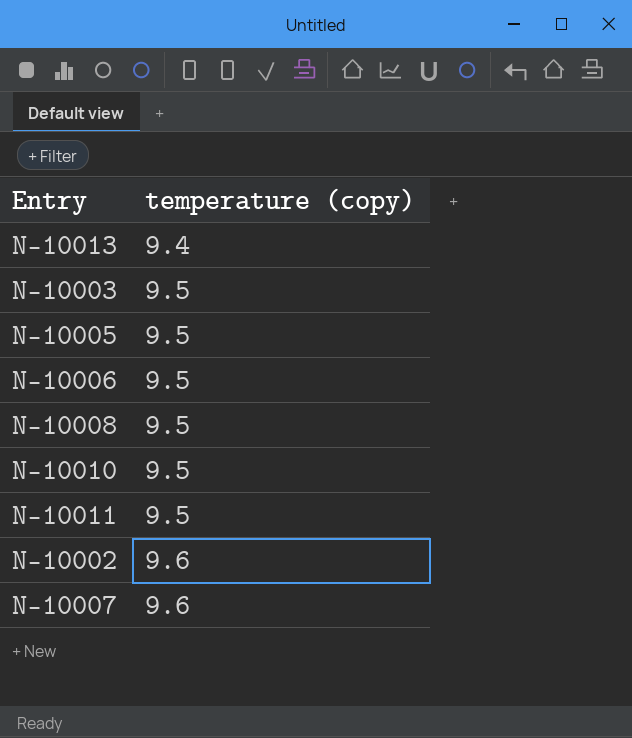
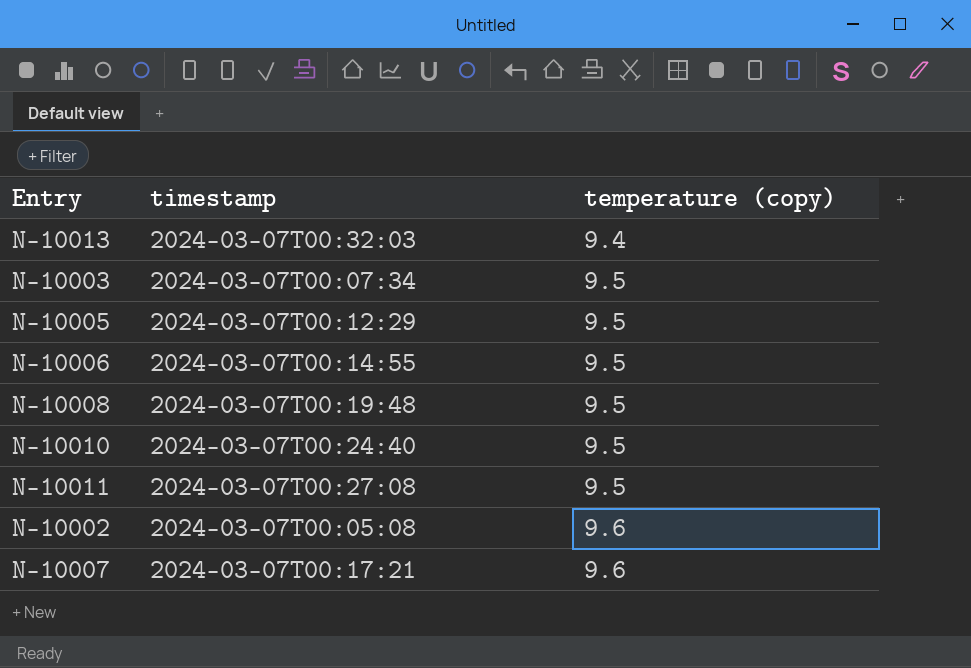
column timestamp | position: none -> 2

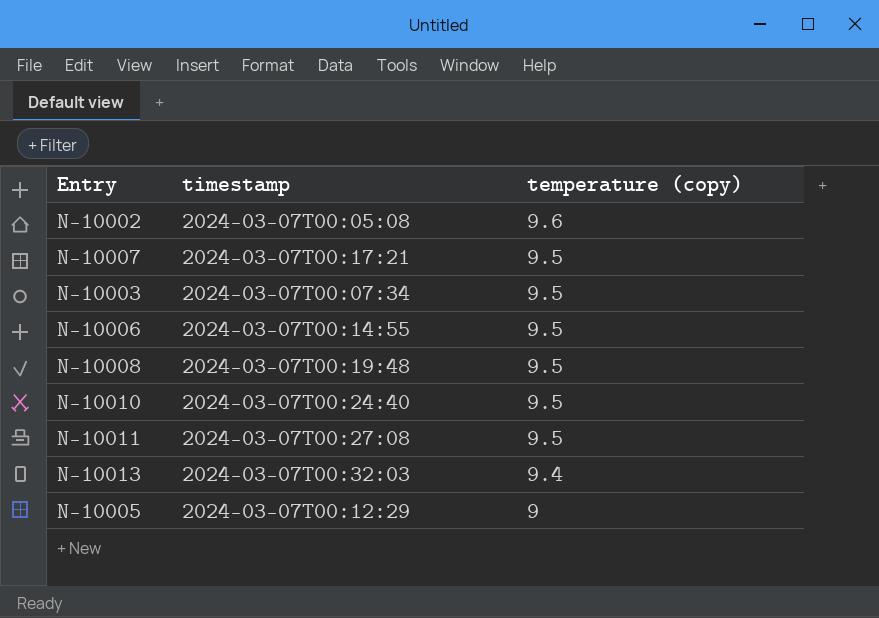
row order: temperature (copy) ascending -> temperature (copy) descending
N-10007 | temperature (copy): 9.6 -> 9.5
N-10005 | temperature (copy): 9.5 -> 9

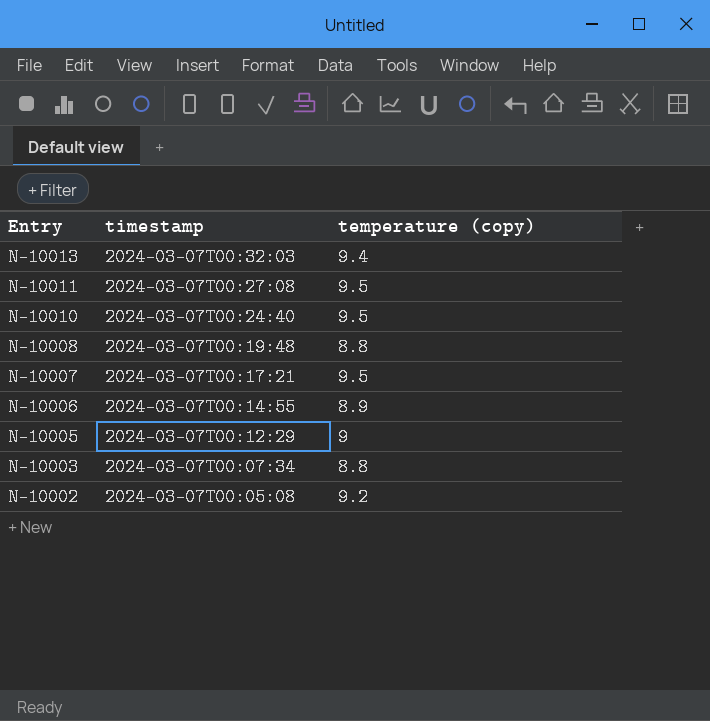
row order: temperature (copy) descending -> Entry descending
N-10008 | temperature (copy): 9.5 -> 8.8
N-10006 | temperature (copy): 9.5 -> 8.9
N-10003 | temperature (copy): 9.5 -> 8.8
N-10002 | temperature (copy): 9.6 -> 9.2

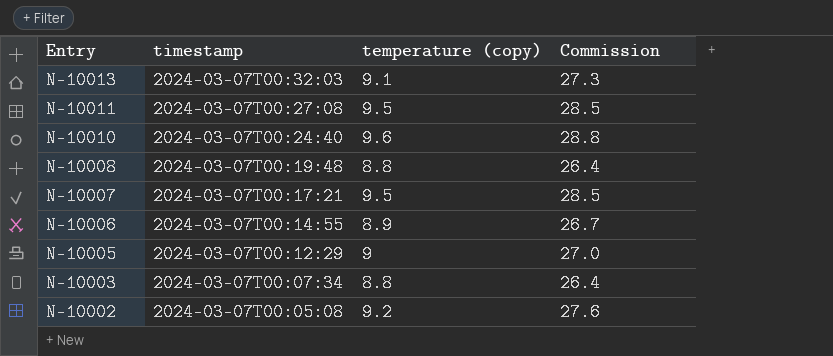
column Commission | formula: none -> [temperature (copy)] * 3
N-10013 | temperature (copy): 9.4 -> 9.1
N-10010 | temperature (copy): 9.5 -> 9.6

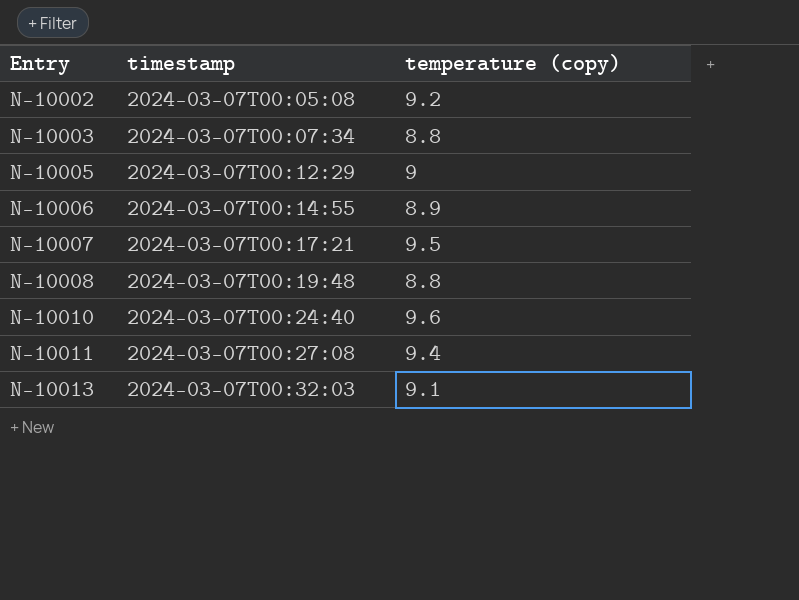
row order: Entry descending -> Entry ascending
column Commission | formula: [temperature (copy)] * 3 -> none
N-10011 | temperature (copy): 9.5 -> 9.4

